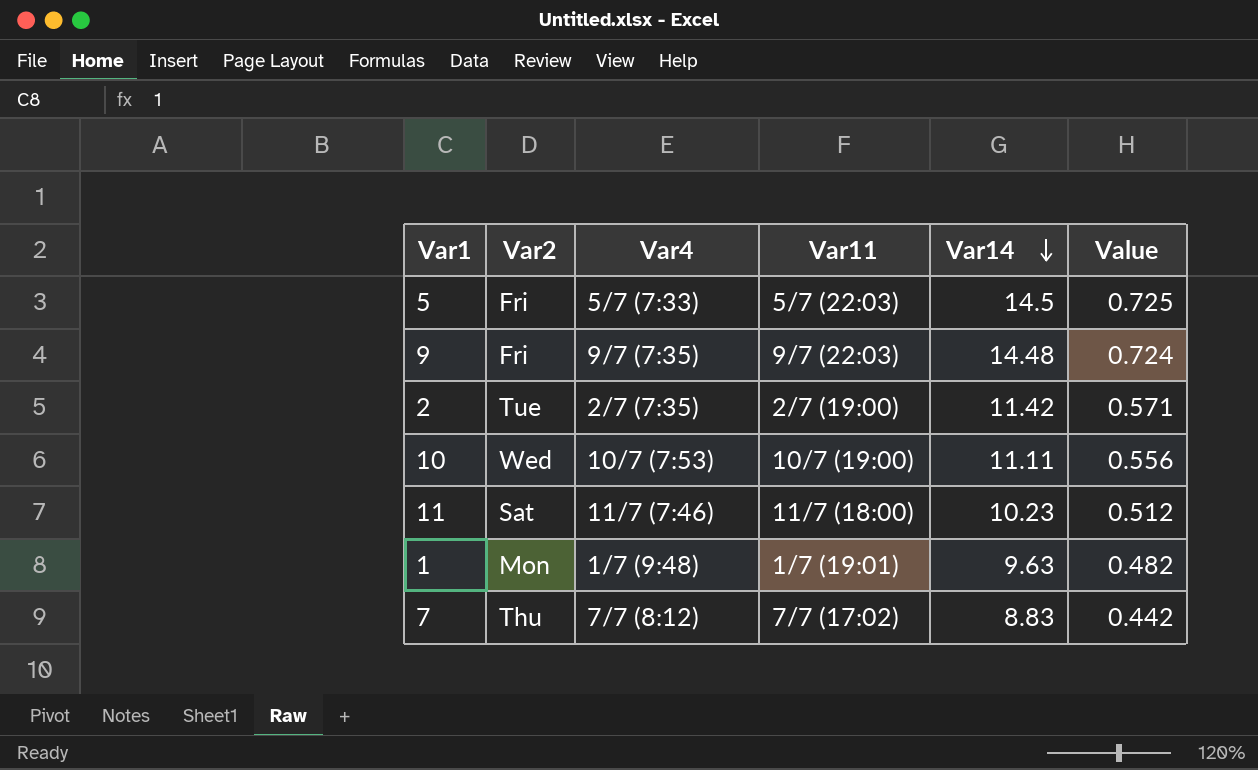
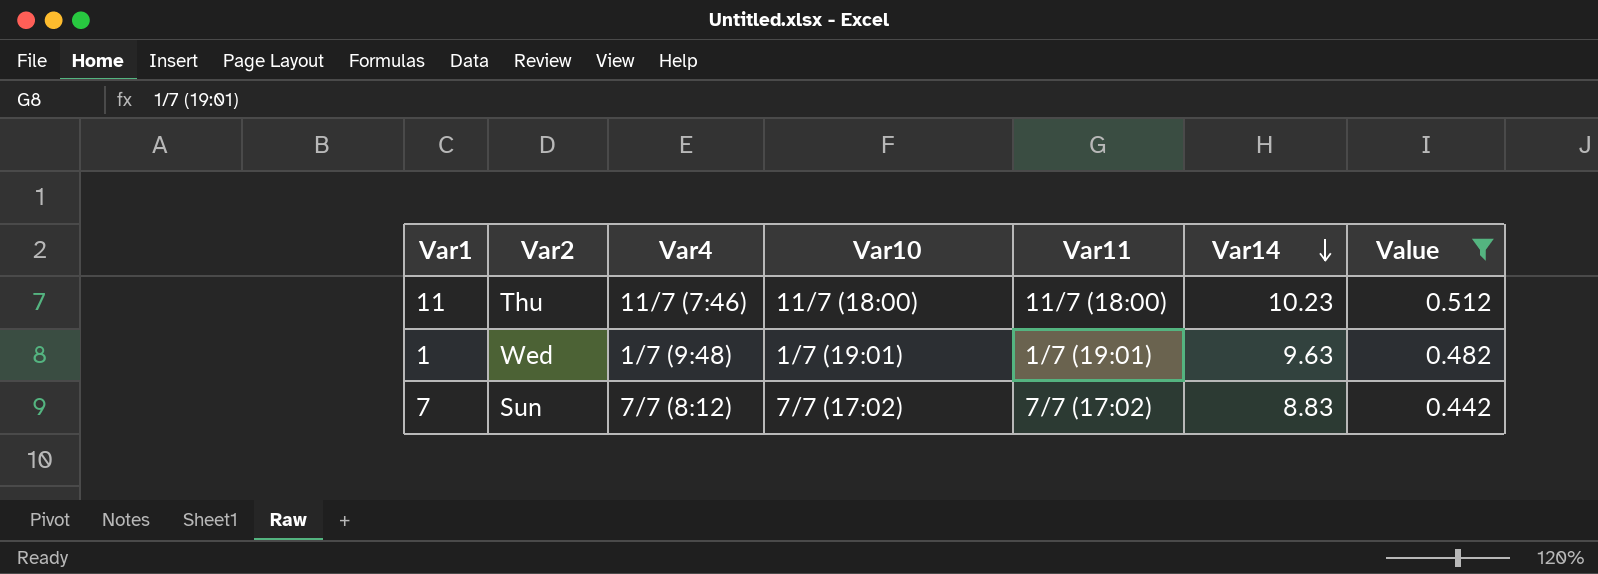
filter: none -> Value <= 0.512
column Var10 | position: none -> 4
11 | Var2: Sat -> Thu
1 | Var2: Mon -> Wed
7 | Var2: Thu -> Sun

